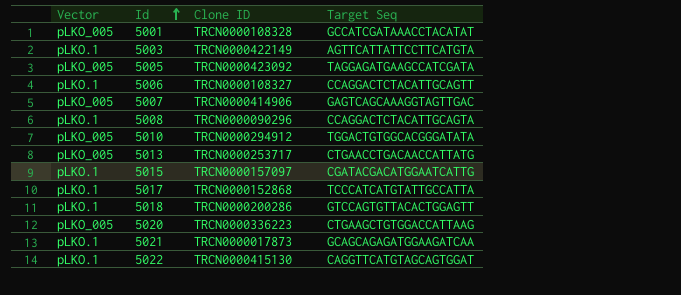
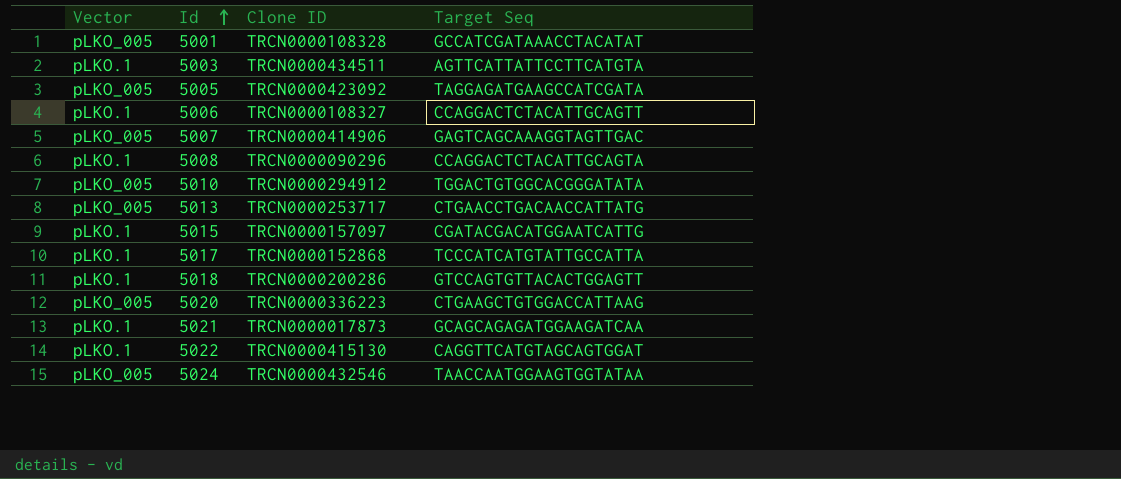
5003 | Clone ID: TRCN0000422149 -> TRCN0000434511
row 5024: none -> pLKO_005 | TRCN0000432546 | TAACCAATGGAAGTGGTATAA

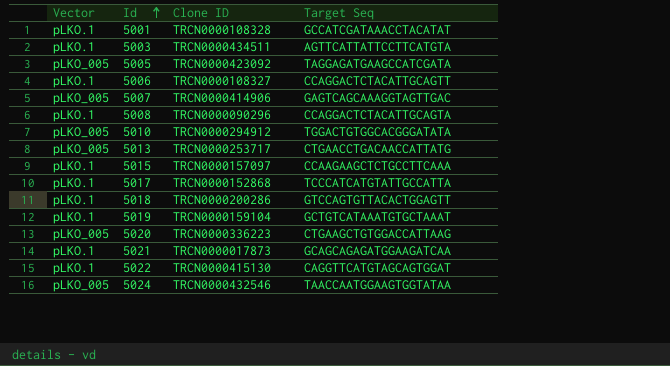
5001 | Vector: pLKO_005 -> pLKO.1
5015 | Target Seq: CGATACGACATGGAATCATTG -> CCAAGAAGCTCTGCCTTCAAA
row 5019: none -> pLKO.1 | TRCN0000159104 | GCTGTCATAAATGTGCTAAAT

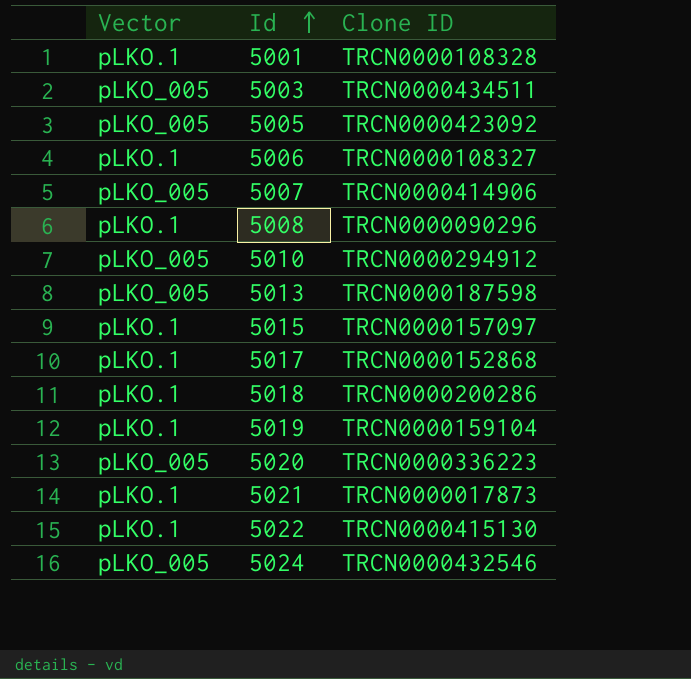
column Target Seq | position: 4 -> none
5003 | Vector: pLKO.1 -> pLKO_005
5013 | Clone ID: TRCN0000253717 -> TRCN0000187598

